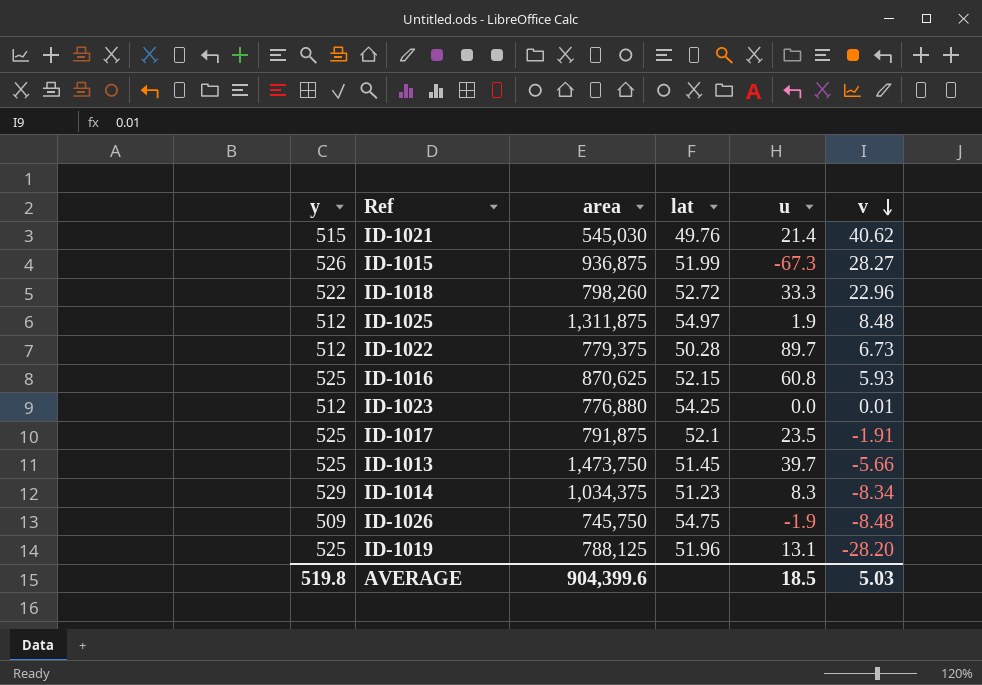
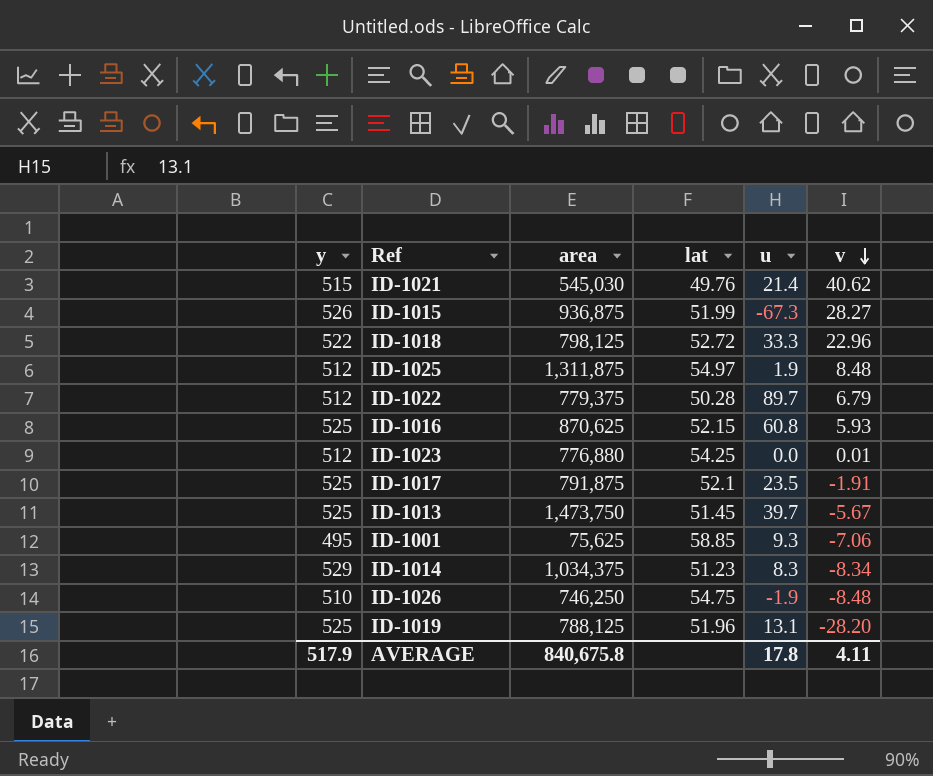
ID-1018 | area: 798,260 -> 798,125
ID-1022 | v: 6.73 -> 6.79
ID-1013 | v: -5.66 -> -5.67
row ID-1001: none -> 495 | 75,625 | 58.85 | 9.3 | -7.06
ID-1026 | y: 509 -> 510
ID-1026 | area: 745,750 -> 746,250
AVERAGE | y: 519.8 -> 517.9
AVERAGE | area: 904,399.6 -> 840,675.8
AVERAGE | u: 18.5 -> 17.8
AVERAGE | v: 5.03 -> 4.11

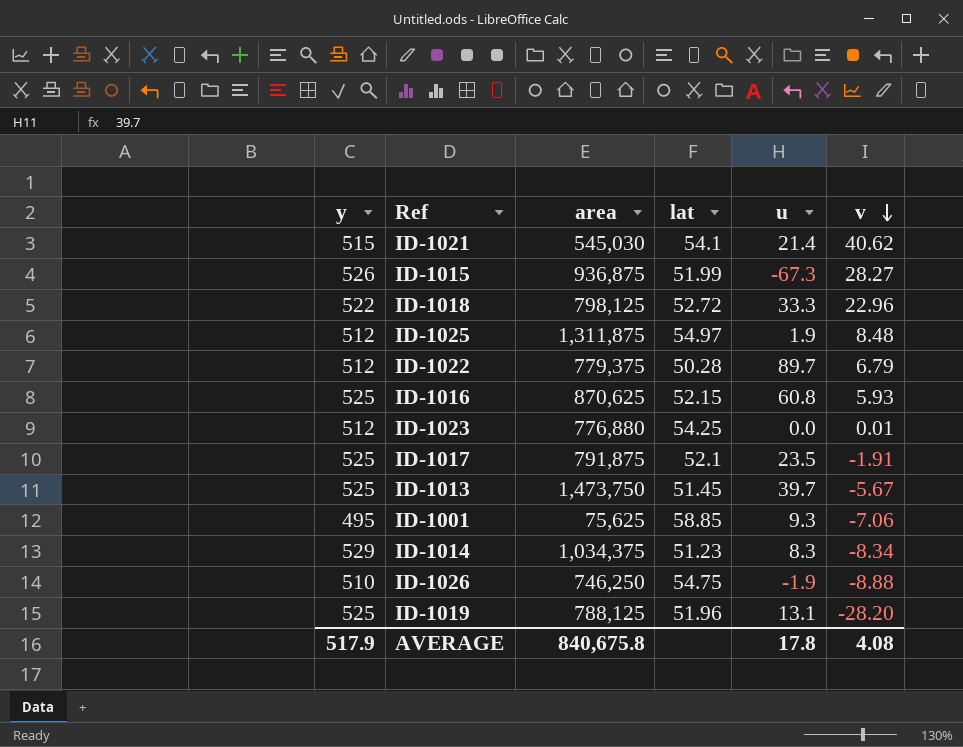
ID-1021 | lat: 49.76 -> 54.1
ID-1026 | v: -8.48 -> -8.88
AVERAGE | v: 4.11 -> 4.08

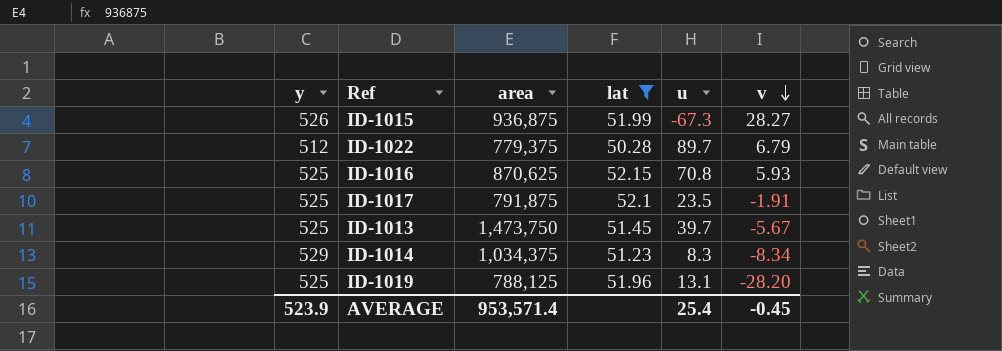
filter: none -> lat <= 52.15
ID-1016 | u: 60.8 -> 70.8
AVERAGE | y: 517.9 -> 523.9
AVERAGE | area: 840,675.8 -> 953,571.4
AVERAGE | u: 17.8 -> 25.4
AVERAGE | v: 4.08 -> -0.45

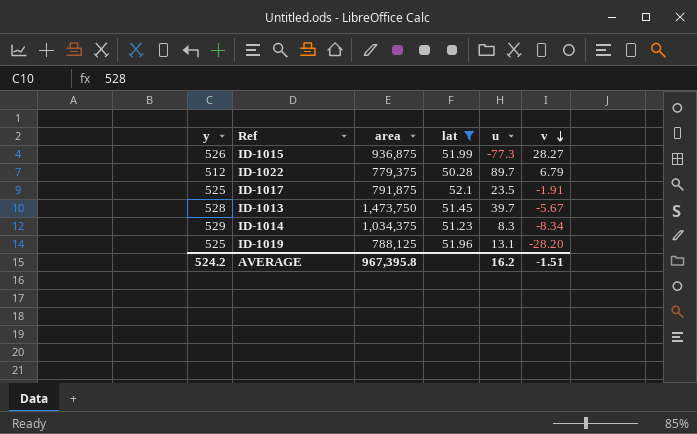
row ID-1016: 525 | 870,625 | 52.15 | 70.8 | 5.93 -> none
ID-1015 | u: -67.3 -> -77.3
ID-1013 | y: 525 -> 528
AVERAGE | y: 523.9 -> 524.2
AVERAGE | area: 953,571.4 -> 967,395.8
AVERAGE | u: 25.4 -> 16.2
AVERAGE | v: -0.45 -> -1.51

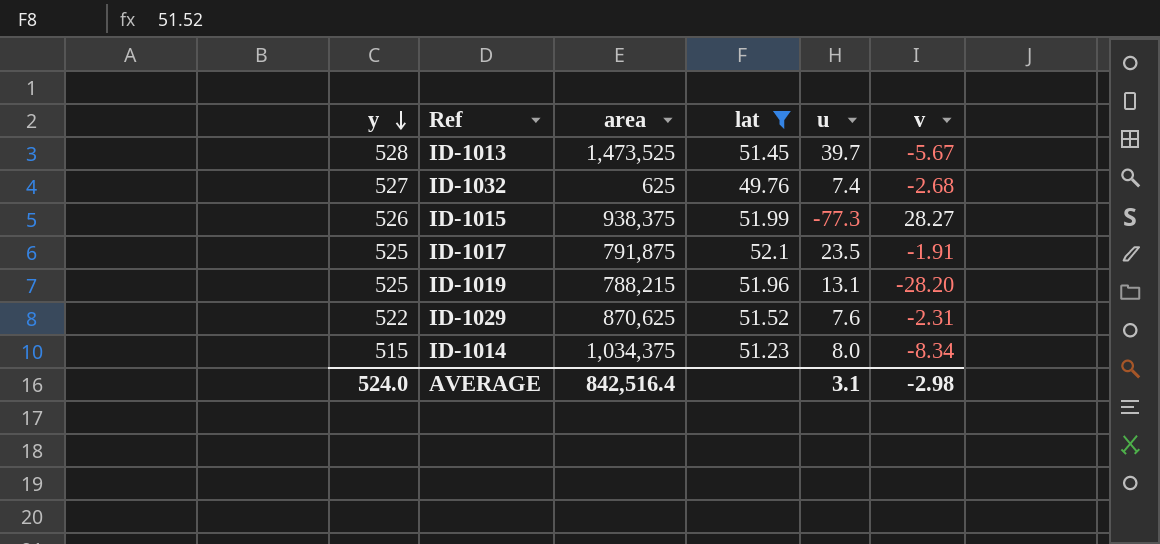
row order: v descending -> y descending
row ID-1022: 512 | 779,375 | 50.28 | 89.7 | 6.79 -> none
ID-1013 | area: 1,473,750 -> 1,473,525
row ID-1032: none -> 527 | 625 | 49.76 | 7.4 | -2.68
ID-1015 | area: 936,875 -> 938,375
ID-1019 | area: 788,125 -> 788,215
row ID-1029: none -> 522 | 870,625 | 51.52 | 7.6 | -2.31
ID-1014 | y: 529 -> 515
ID-1014 | u: 8.3 -> 8.0
AVERAGE | y: 524.2 -> 524.0
AVERAGE | area: 967,395.8 -> 842,516.4
AVERAGE | u: 16.2 -> 3.1
AVERAGE | v: -1.51 -> -2.98

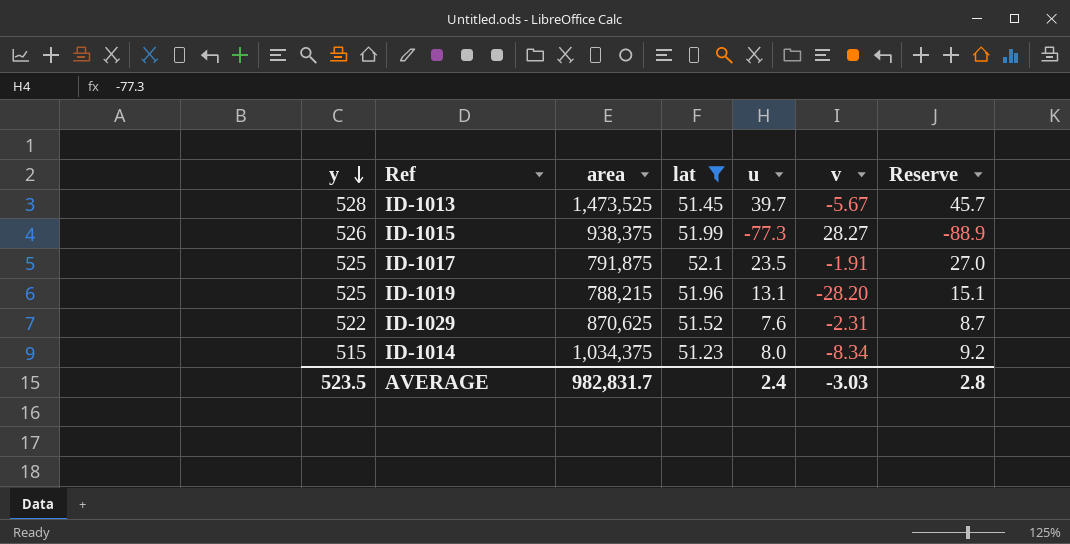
column Reserve | formula: none -> [u] * 1.15
row ID-1032: 527 | 625 | 49.76 | 7.4 | -2.68 -> none
AVERAGE | y: 524.0 -> 523.5
AVERAGE | area: 842,516.4 -> 982,831.7
AVERAGE | u: 3.1 -> 2.4
AVERAGE | v: -2.98 -> -3.03

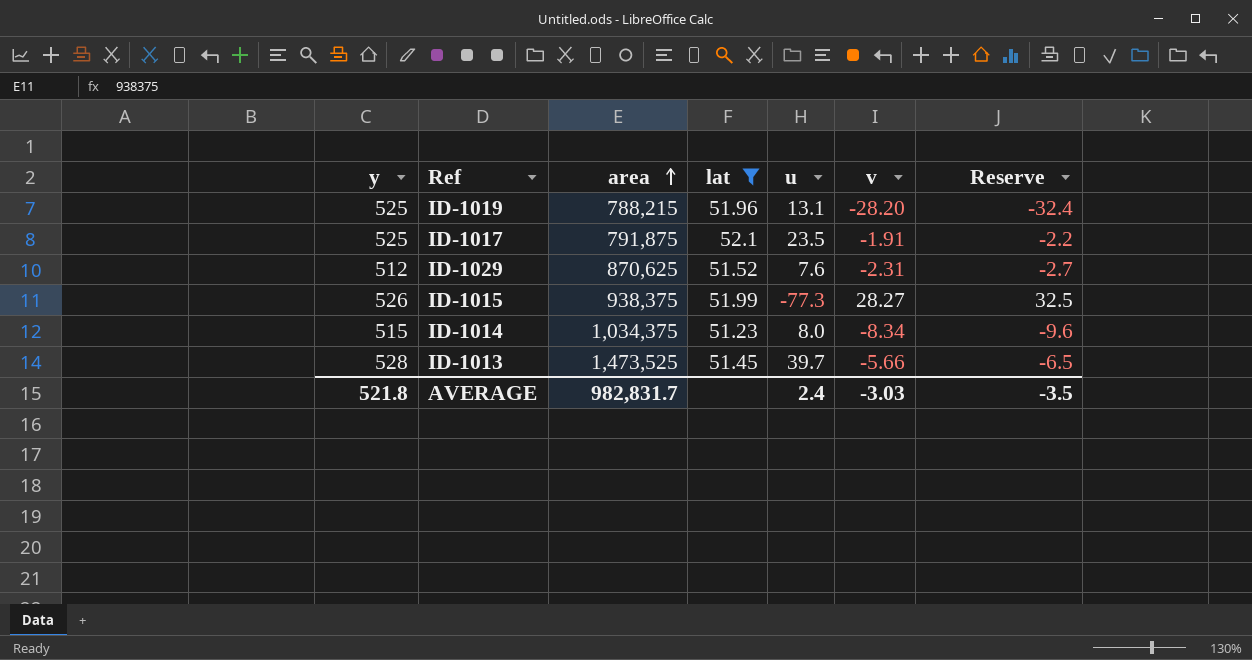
row order: y descending -> area ascending
column Reserve | formula: [u] * 1.15 -> [v] * 1.15
ID-1029 | y: 522 -> 512
ID-1013 | v: -5.67 -> -5.66
AVERAGE | y: 523.5 -> 521.8
AVERAGE | Reserve: 2.8 -> -3.5

